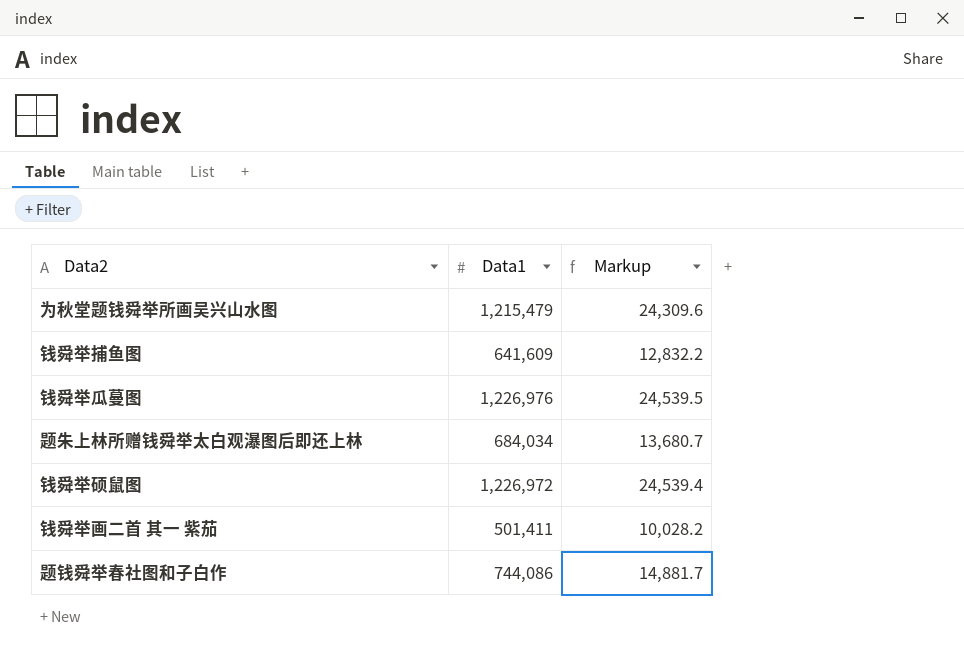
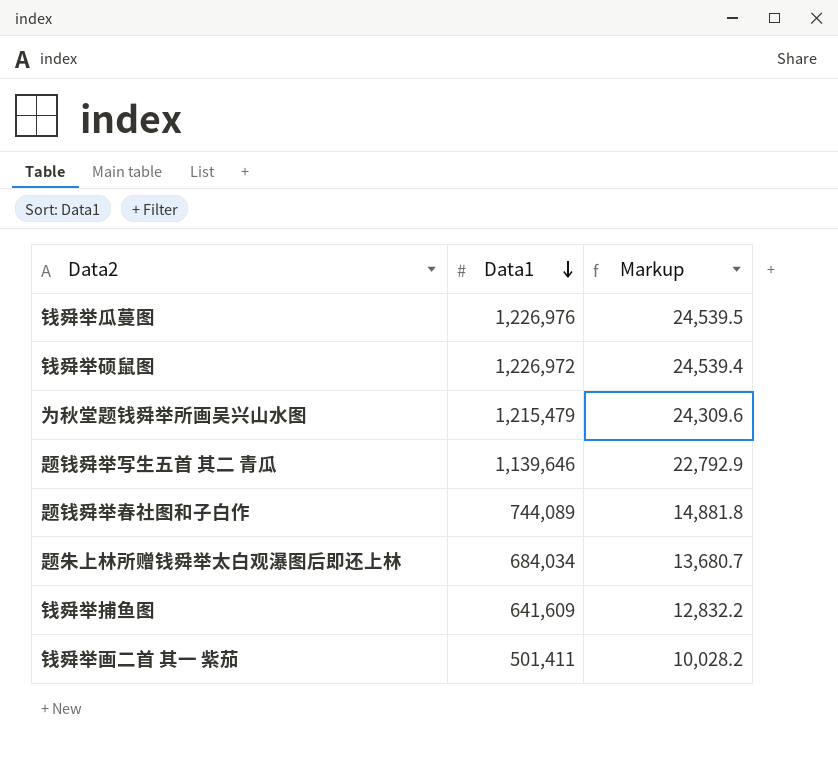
row order: none -> Data1 descending
row 题钱舜举写生五首 其二 青瓜: none -> 1,139,646 | 22,792.9
题钱舜举春社图和子白作 | Data1: 744,086 -> 744,089
题钱舜举春社图和子白作 | Markup: 14,881.7 -> 14,881.8

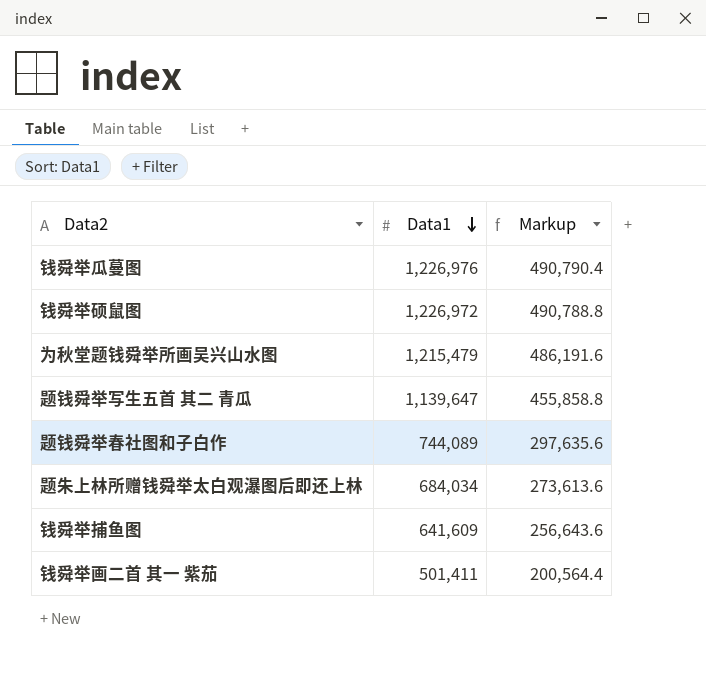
column Markup | formula: [Data1] * 0.02 -> [Data1] * 0.4
题钱舜举写生五首 其二 青瓜 | Data1: 1,139,646 -> 1,139,647

